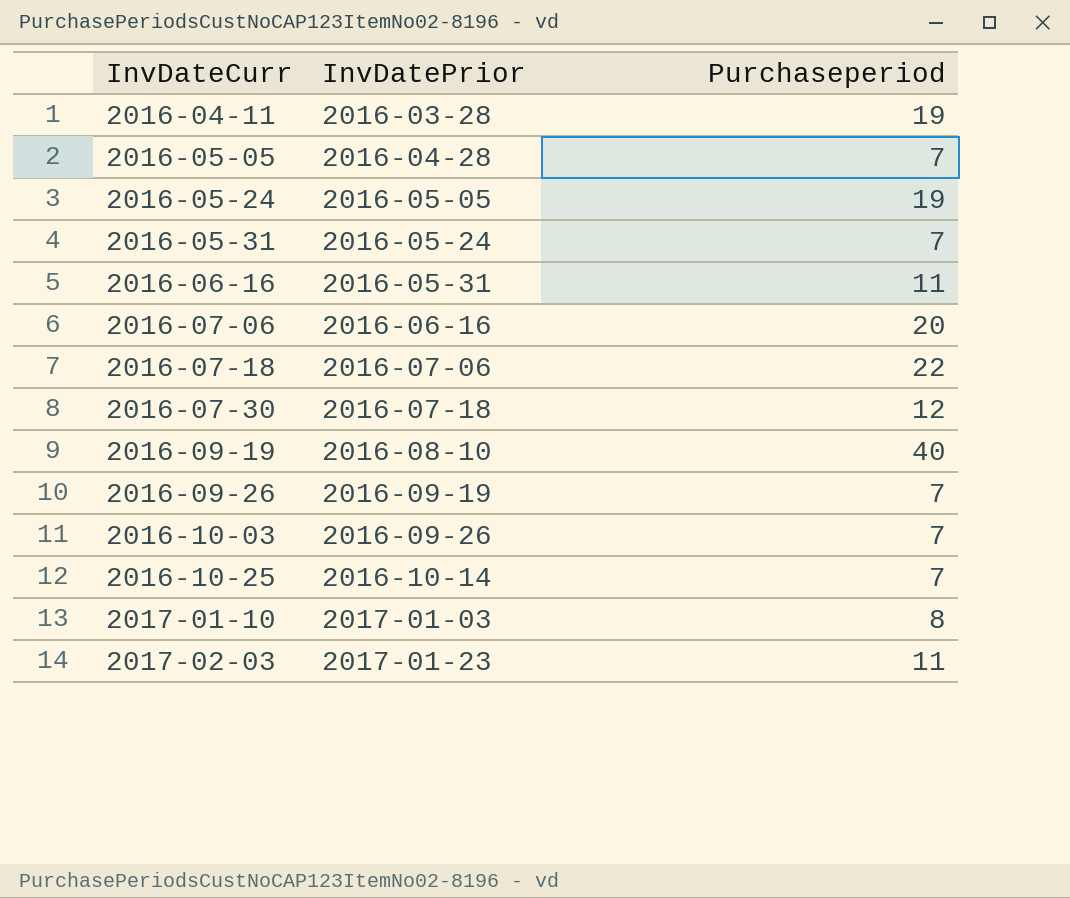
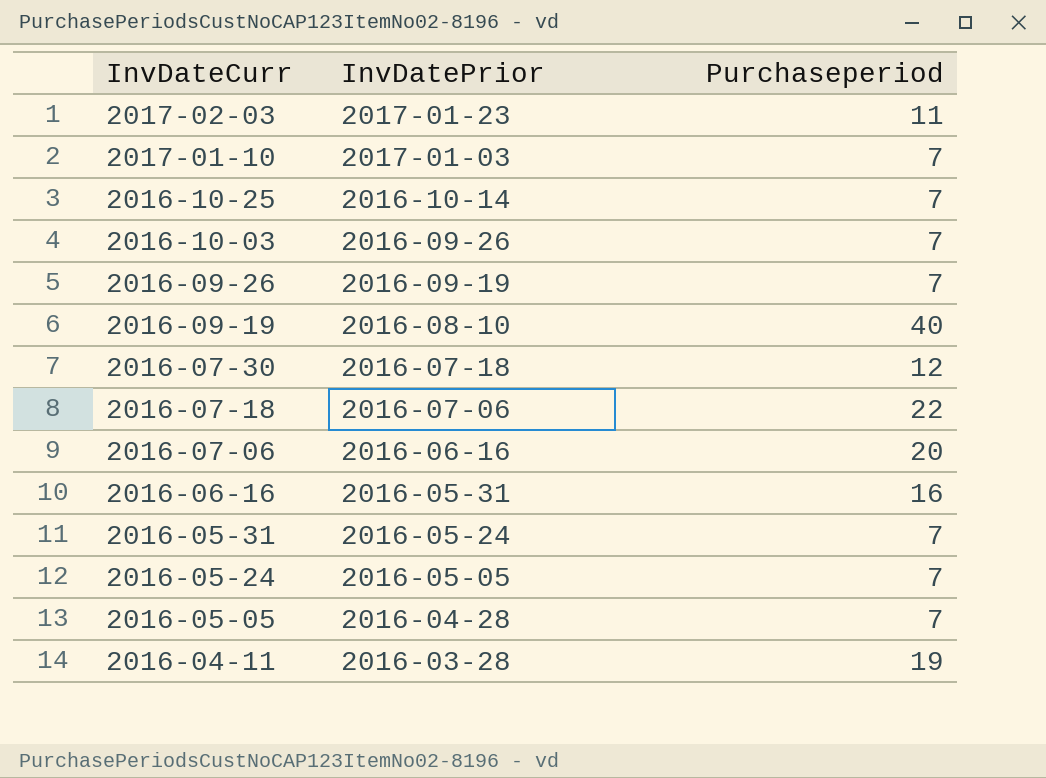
row order: InvDateCurr ascending -> InvDateCurr descending
2017-01-10 | Purchaseperiod: 8 -> 7
2016-06-16 | Purchaseperiod: 11 -> 16
2016-05-24 | Purchaseperiod: 19 -> 7

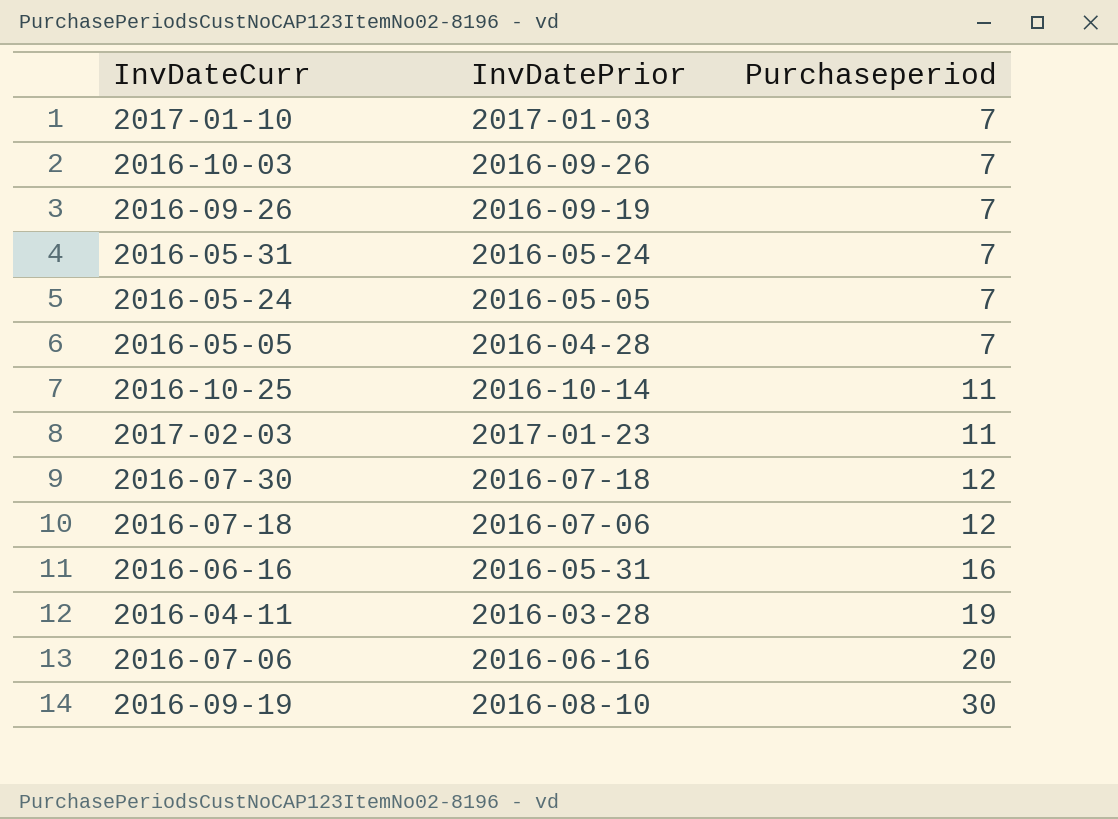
row order: InvDateCurr descending -> Purchaseperiod ascending
2016-10-25 | Purchaseperiod: 7 -> 11
2016-07-18 | Purchaseperiod: 22 -> 12
2016-09-19 | Purchaseperiod: 40 -> 30

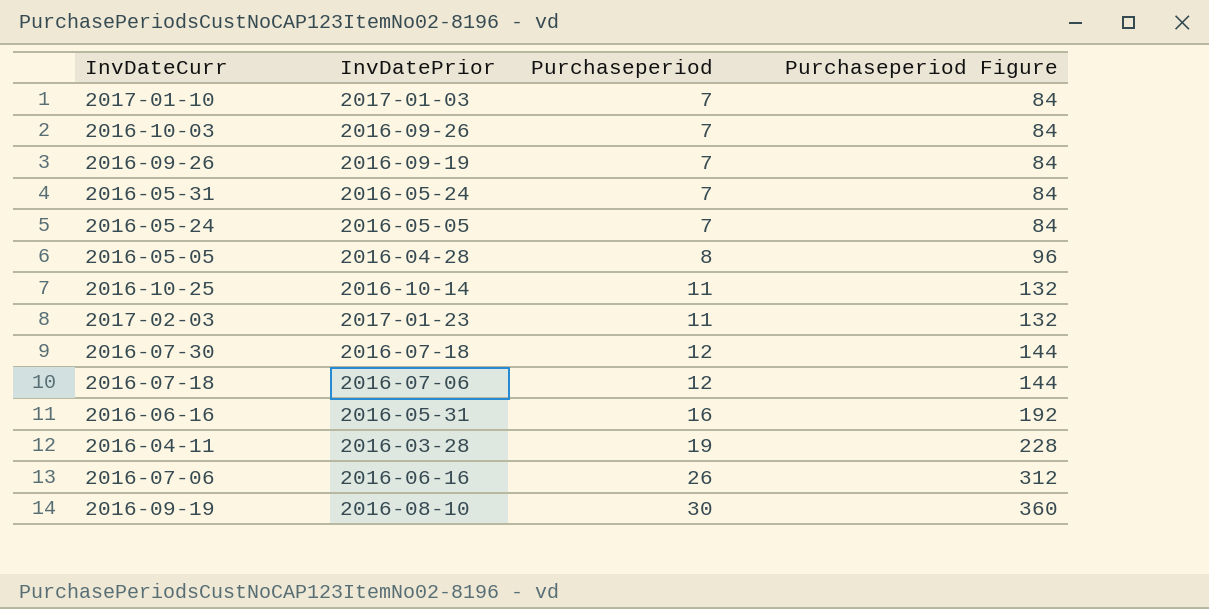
column Purchaseperiod Figure | formula: none -> [Purchaseperiod] * 12
2016-05-05 | Purchaseperiod: 7 -> 8
2016-07-06 | Purchaseperiod: 20 -> 26

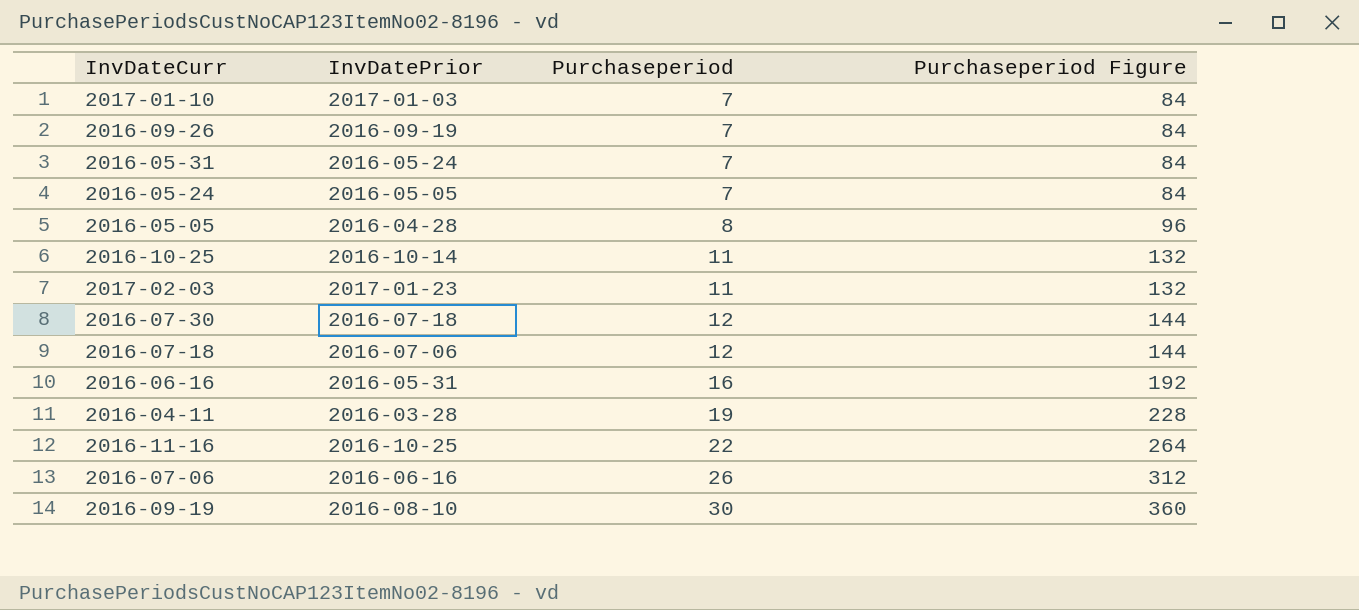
row 2016-10-03: 2016-09-26 | 7 | 84 -> none
row 2016-11-16: none -> 2016-10-25 | 22 | 264

